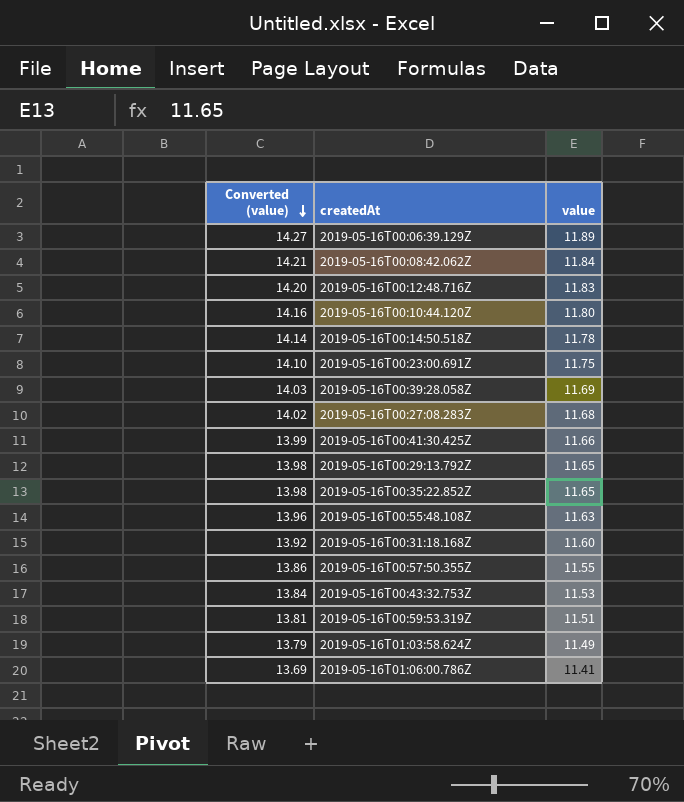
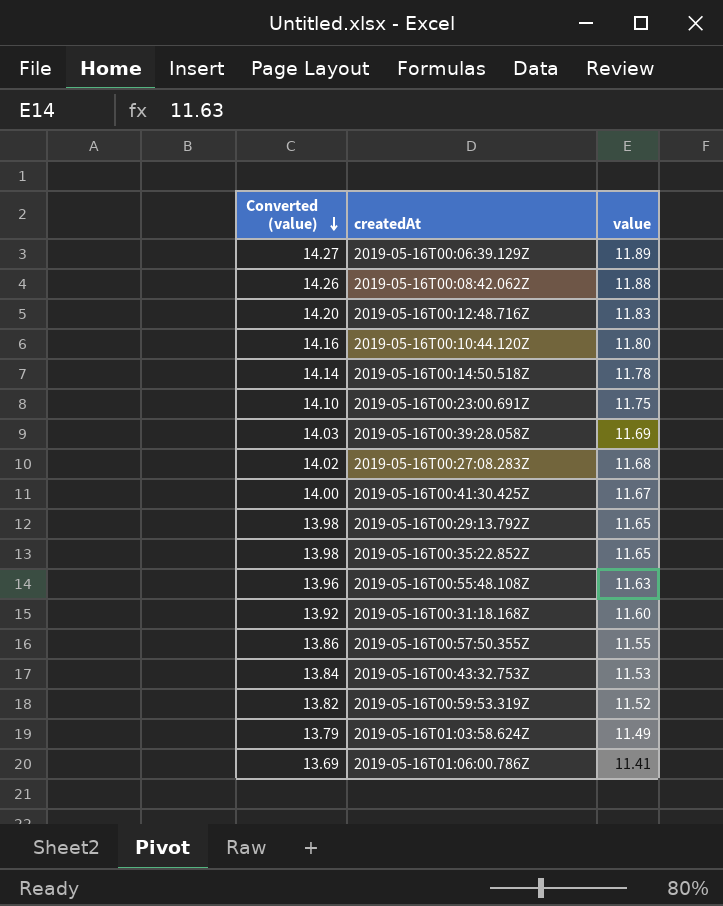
2019-05-16T00:08:42.062Z | Converted (value): 14.21 -> 14.26
2019-05-16T00:08:42.062Z | value: 11.84 -> 11.88
2019-05-16T00:41:30.425Z | Converted (value): 13.99 -> 14.00
2019-05-16T00:41:30.425Z | value: 11.66 -> 11.67
2019-05-16T00:59:53.319Z | Converted (value): 13.81 -> 13.82
2019-05-16T00:59:53.319Z | value: 11.51 -> 11.52

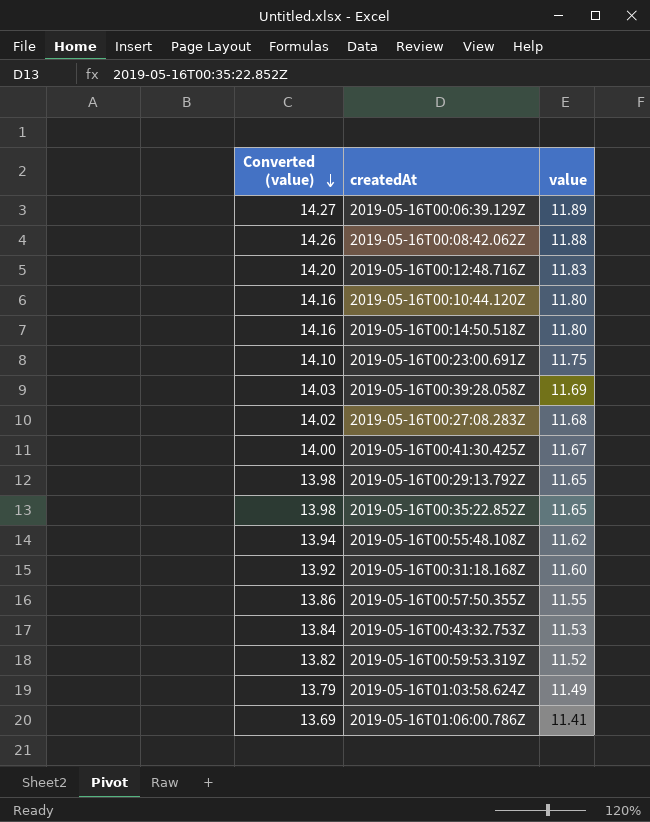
2019-05-16T00:14:50.518Z | Converted (value): 14.14 -> 14.16
2019-05-16T00:14:50.518Z | value: 11.78 -> 11.80
2019-05-16T00:55:48.108Z | Converted (value): 13.96 -> 13.94
2019-05-16T00:55:48.108Z | value: 11.63 -> 11.62

